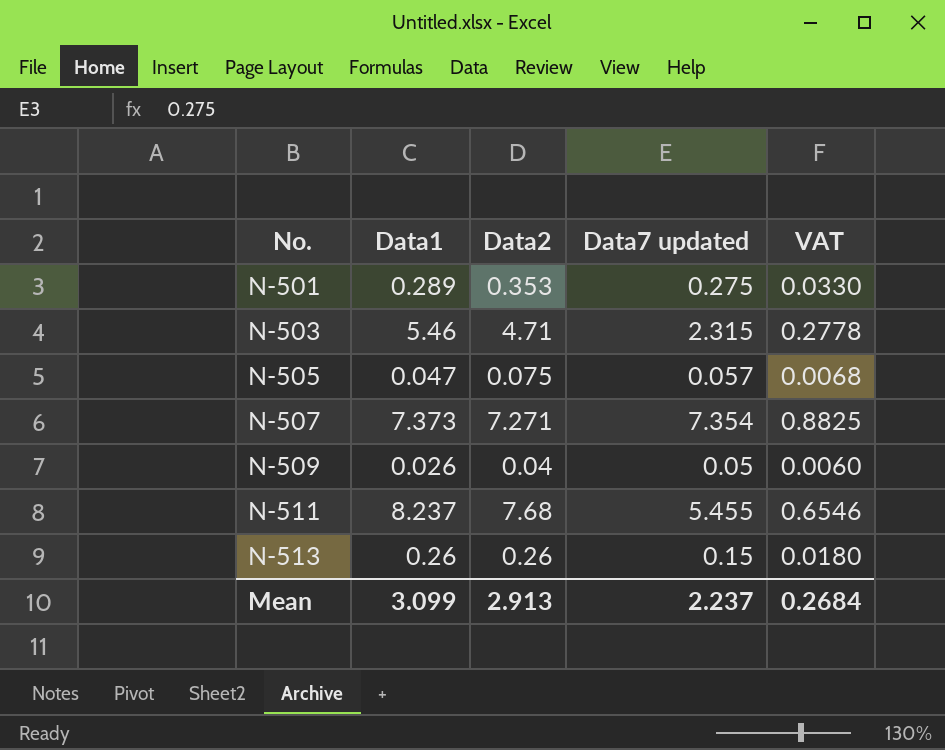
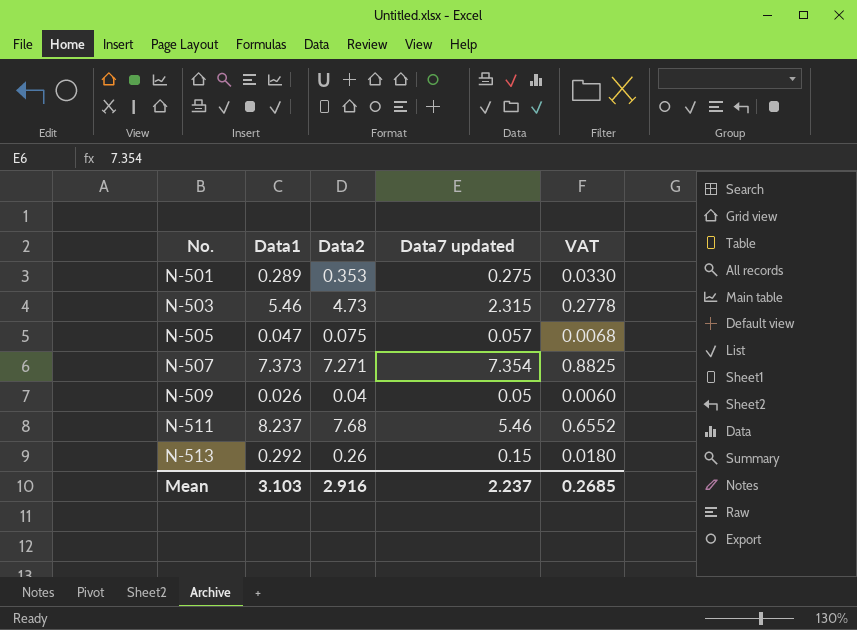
N-503 | Data2: 4.71 -> 4.73
N-511 | Data7 updated: 5.455 -> 5.46
N-511 | VAT: 0.6546 -> 0.6552
N-513 | Data1: 0.26 -> 0.292
Mean | Data1: 3.099 -> 3.103
Mean | Data2: 2.913 -> 2.916
Mean | VAT: 0.2684 -> 0.2685

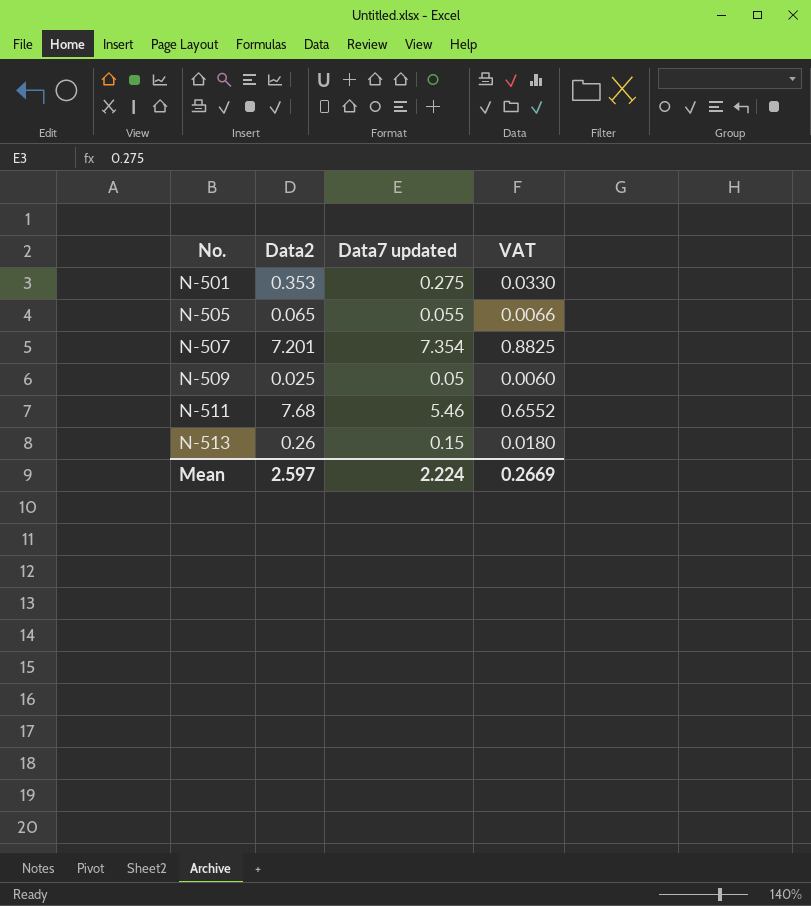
column Data1 | position: 2 -> none
row N-503: 5.46 | 4.73 | 2.315 | 0.2778 -> none
N-505 | Data2: 0.075 -> 0.065
N-505 | Data7 updated: 0.057 -> 0.055
N-505 | VAT: 0.0068 -> 0.0066
N-507 | Data2: 7.271 -> 7.201
N-509 | Data2: 0.04 -> 0.025
Mean | Data2: 2.916 -> 2.597
Mean | Data7 updated: 2.237 -> 2.224
Mean | VAT: 0.2685 -> 0.2669

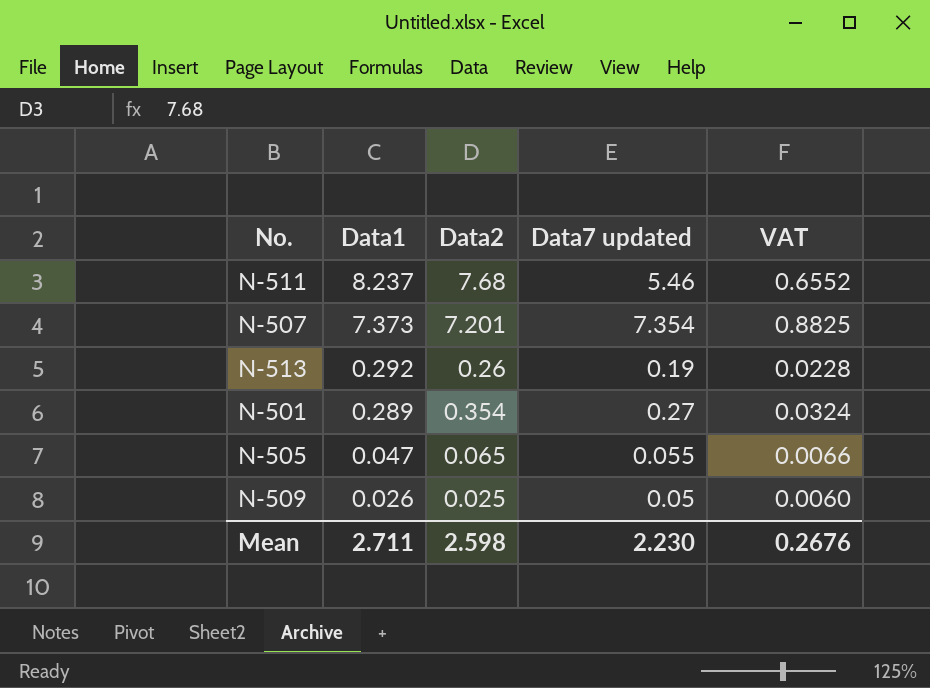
row order: No. ascending -> Data1 descending
column Data1 | position: none -> 2
N-513 | Data7 updated: 0.15 -> 0.19
N-513 | VAT: 0.0180 -> 0.0228
N-501 | Data2: 0.353 -> 0.354
N-501 | Data7 updated: 0.275 -> 0.27
N-501 | VAT: 0.0330 -> 0.0324
Mean | Data2: 2.597 -> 2.598
Mean | Data7 updated: 2.224 -> 2.230
Mean | VAT: 0.2669 -> 0.2676

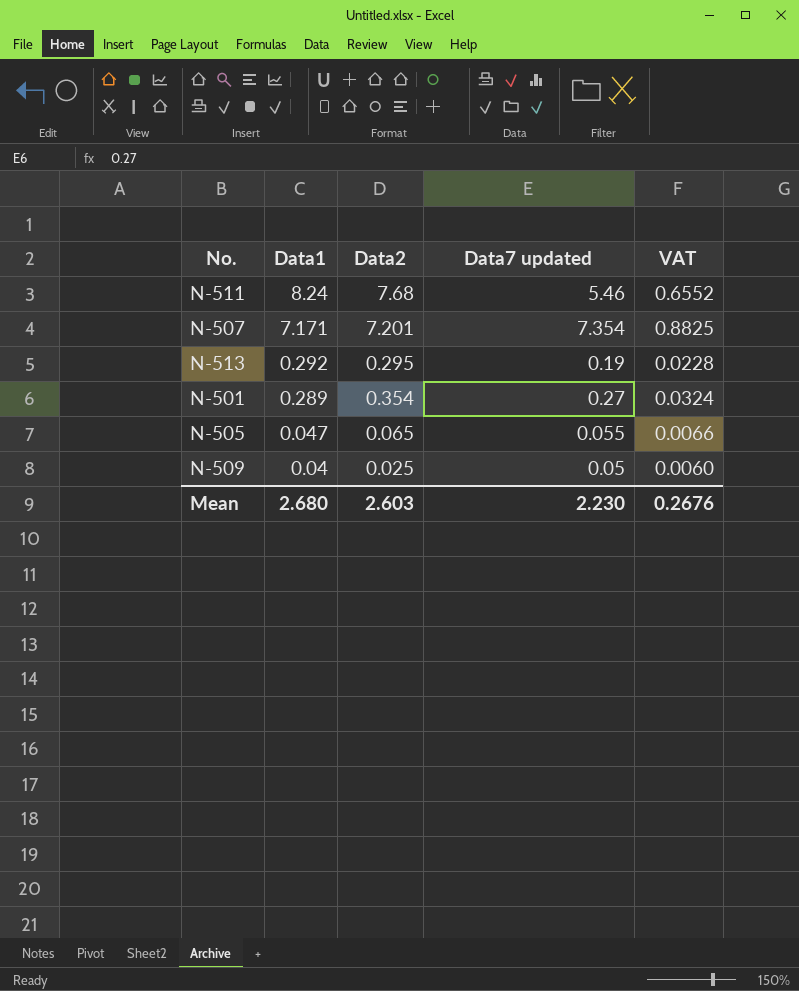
N-511 | Data1: 8.237 -> 8.24
N-507 | Data1: 7.373 -> 7.171
N-513 | Data2: 0.26 -> 0.295
N-509 | Data1: 0.026 -> 0.04
Mean | Data1: 2.711 -> 2.680
Mean | Data2: 2.598 -> 2.603

